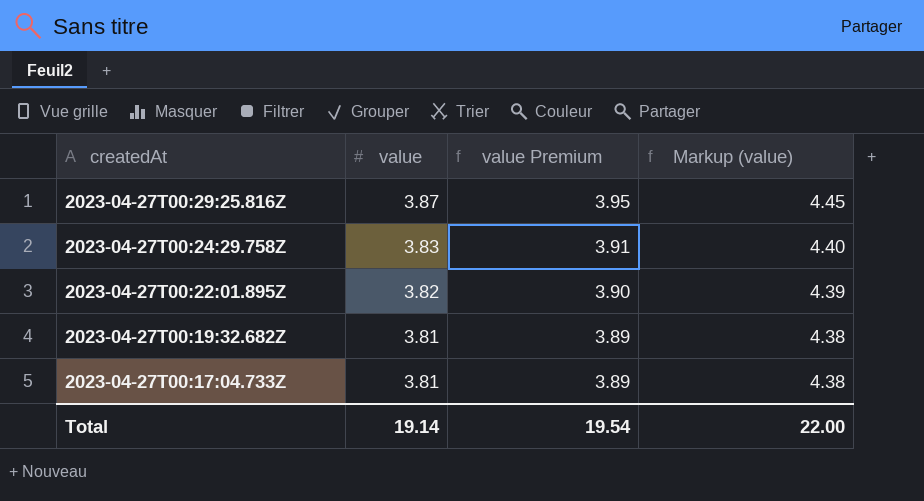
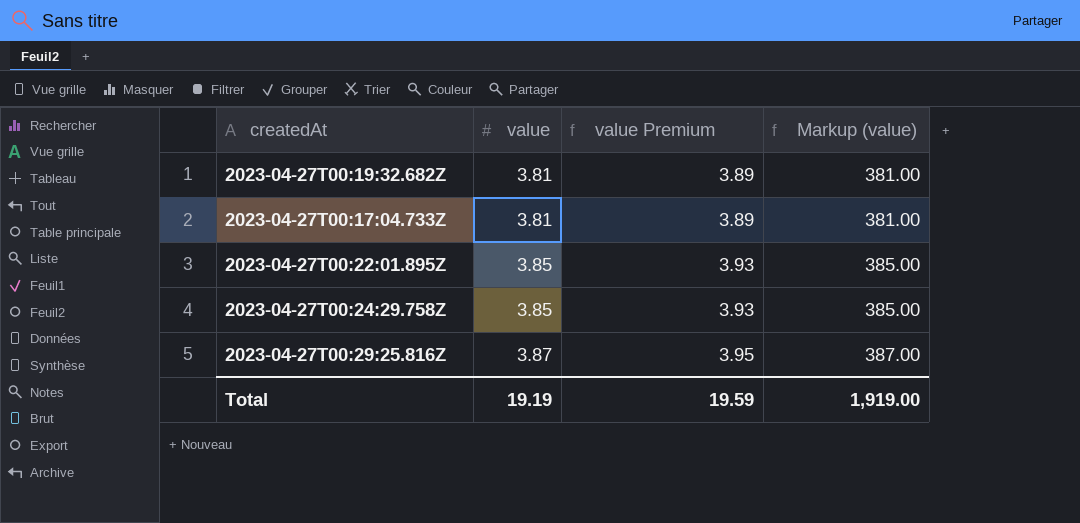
row order: createdAt descending -> value ascending
column Markup (value) | formula: [value] * 1.15 -> [value] * 100
2023-04-27T00:22:01.895Z | value: 3.82 -> 3.85
2023-04-27T00:22:01.895Z | value Premium: 3.90 -> 3.93
2023-04-27T00:24:29.758Z | value: 3.83 -> 3.85
2023-04-27T00:24:29.758Z | value Premium: 3.91 -> 3.93
Total | value: 19.14 -> 19.19
Total | value Premium: 19.54 -> 19.59
Total | Markup (value): 22.00 -> 1,919.00

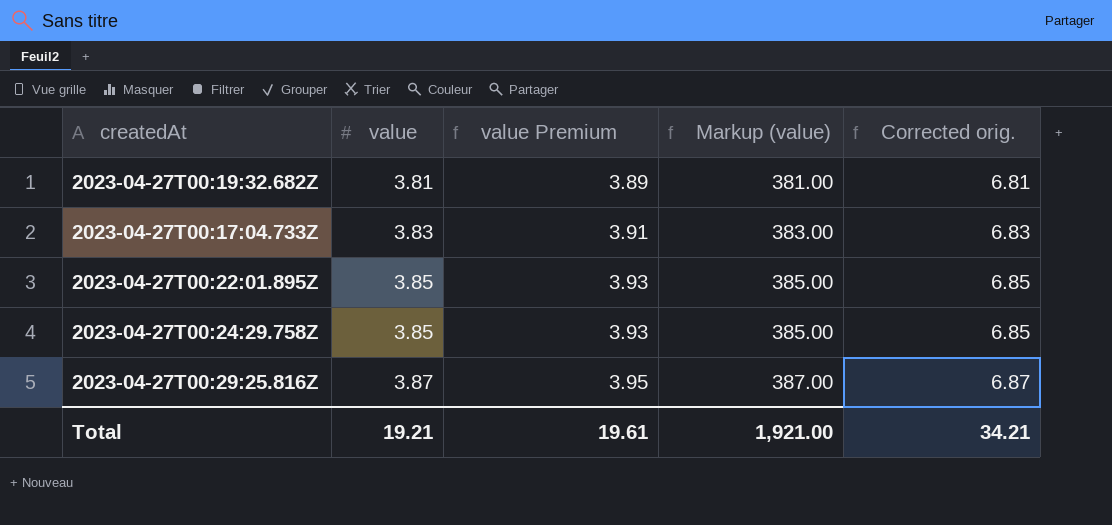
column Corrected orig. | formula: none -> [value] + 3
2023-04-27T00:17:04.733Z | value: 3.81 -> 3.83
2023-04-27T00:17:04.733Z | value Premium: 3.89 -> 3.91
2023-04-27T00:17:04.733Z | Markup (value): 381.00 -> 383.00
Total | value: 19.19 -> 19.21
Total | value Premium: 19.59 -> 19.61
Total | Markup (value): 1,919.00 -> 1,921.00

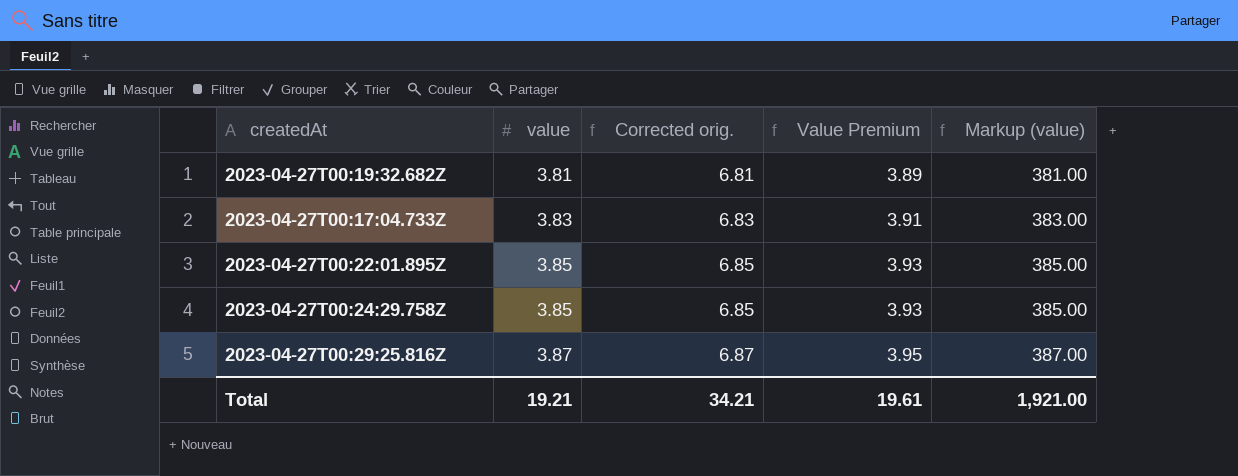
column Corrected orig. | position: 5 -> 3
column name: value Premium -> Value Premium

